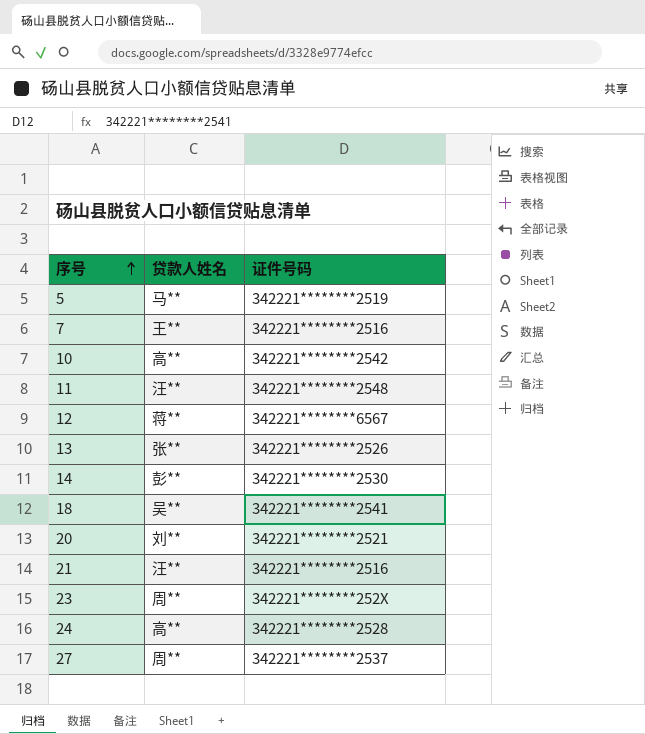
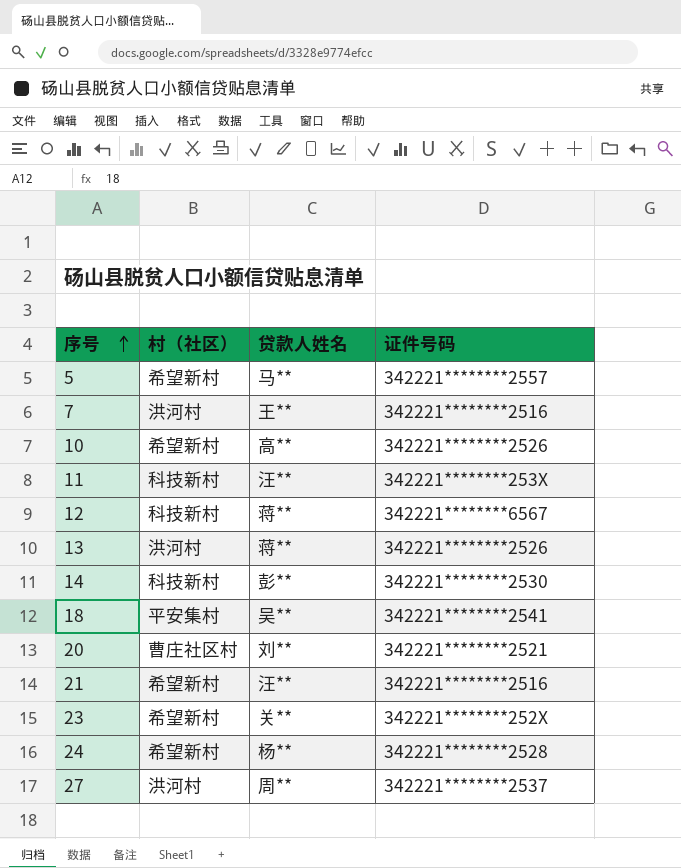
column 村（社区） | position: none -> 2
5 | 证件号码: 342221********2519 -> 342221********2557
10 | 证件号码: 342221********2542 -> 342221********2526
11 | 证件号码: 342221********2548 -> 342221********253X
13 | 贷款人姓名: 张** -> 蒋**
23 | 贷款人姓名: 周** -> 关**
24 | 贷款人姓名: 高** -> 杨**

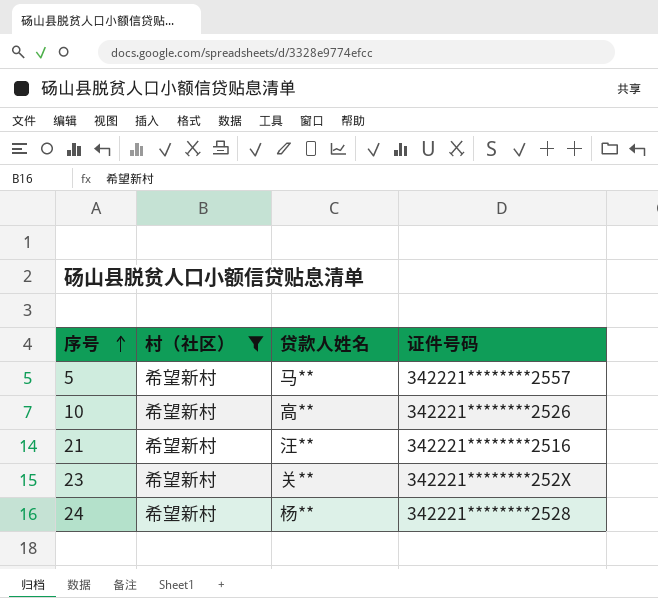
filter: none -> 村（社区） = 希望新村

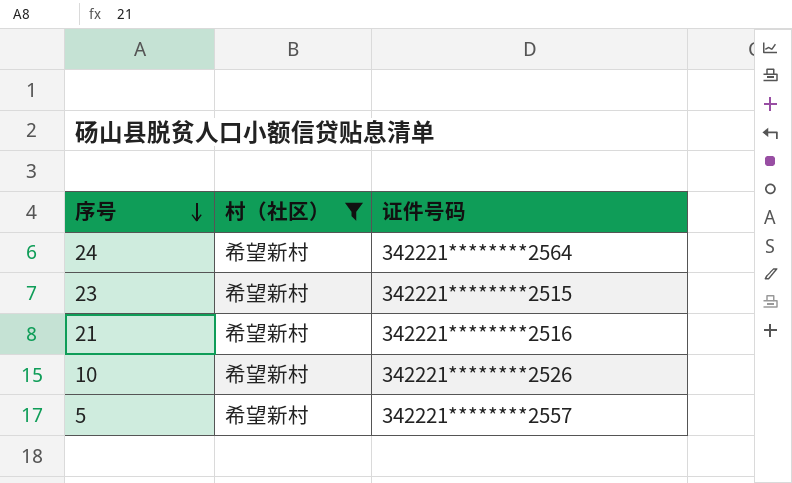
row order: 序号 ascending -> 序号 descending
column 贷款人姓名 | position: 3 -> none
24 | 证件号码: 342221********2528 -> 342221********2564
23 | 证件号码: 342221********252X -> 342221********2515

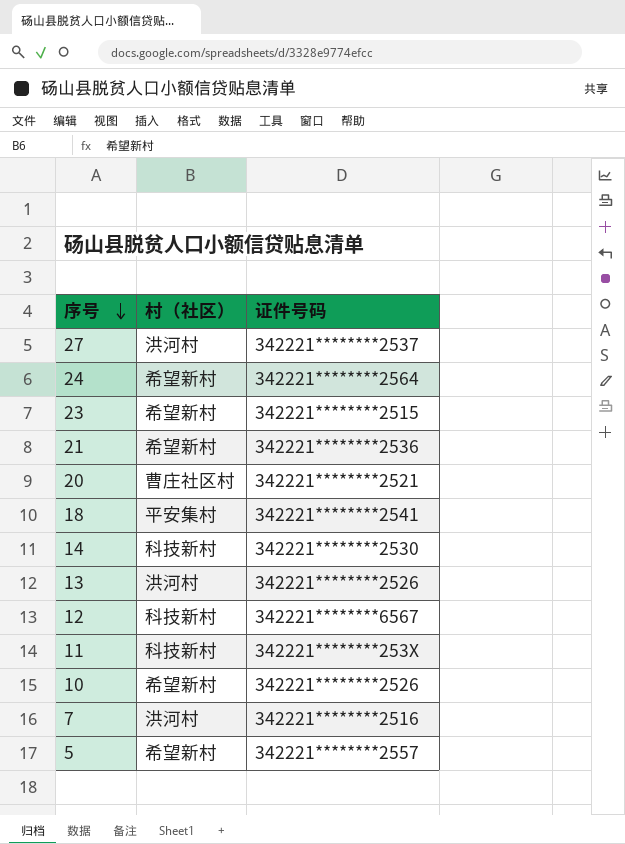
filter: 村（社区） = 希望新村 -> none
21 | 证件号码: 342221********2516 -> 342221********2536

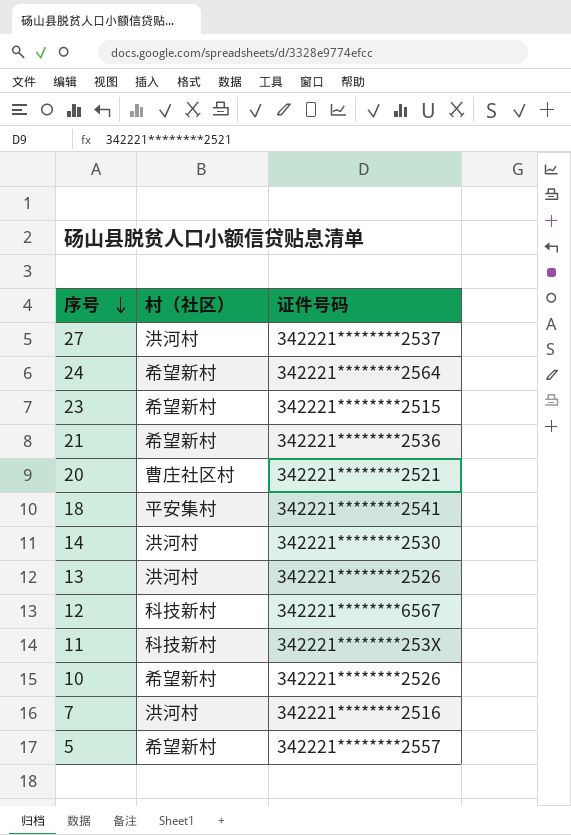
14 | 村（社区）: 科技新村 -> 洪河村

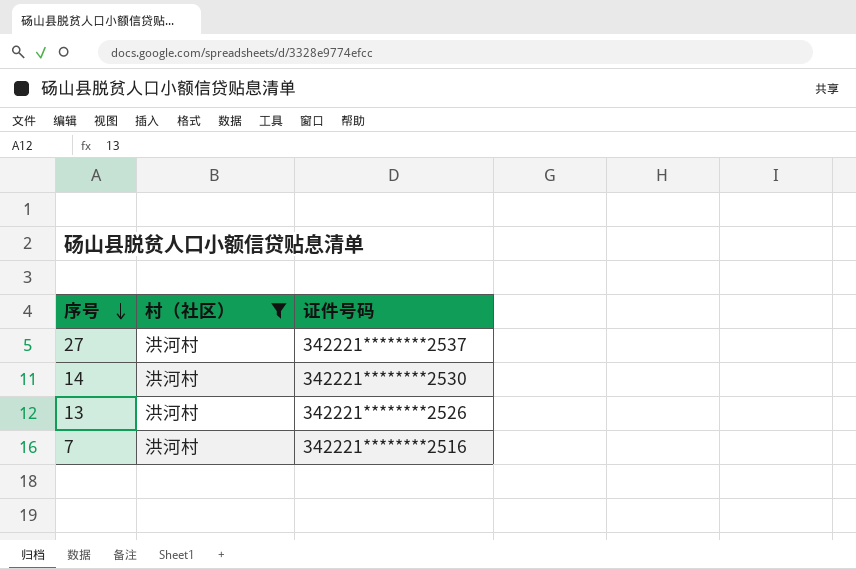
filter: none -> 村（社区） = 洪河村

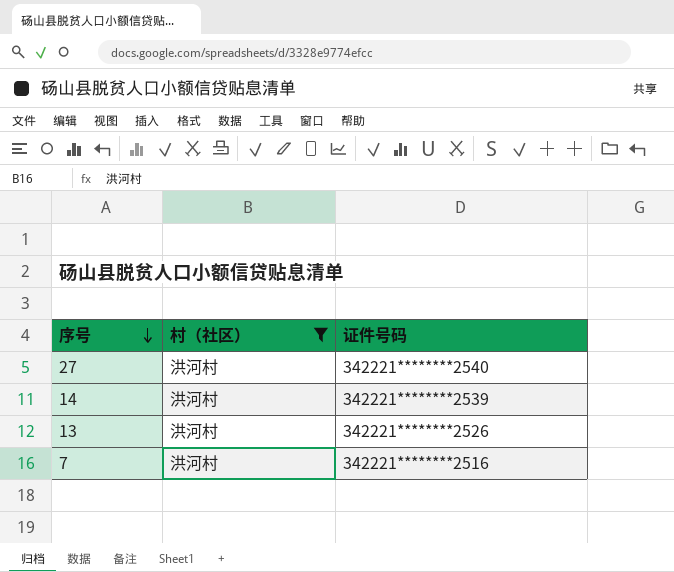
27 | 证件号码: 342221********2537 -> 342221********2540
14 | 证件号码: 342221********2530 -> 342221********2539

